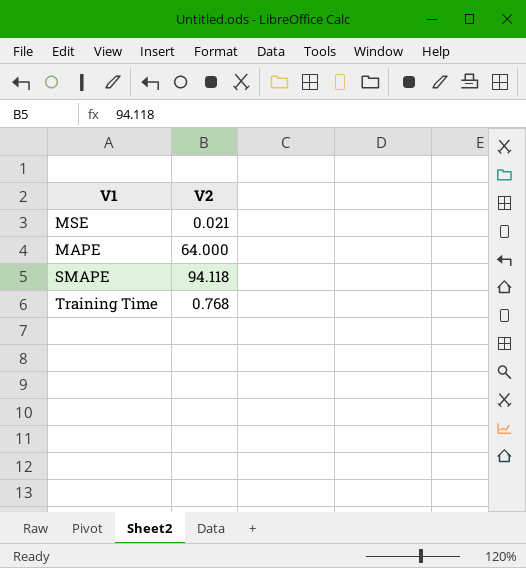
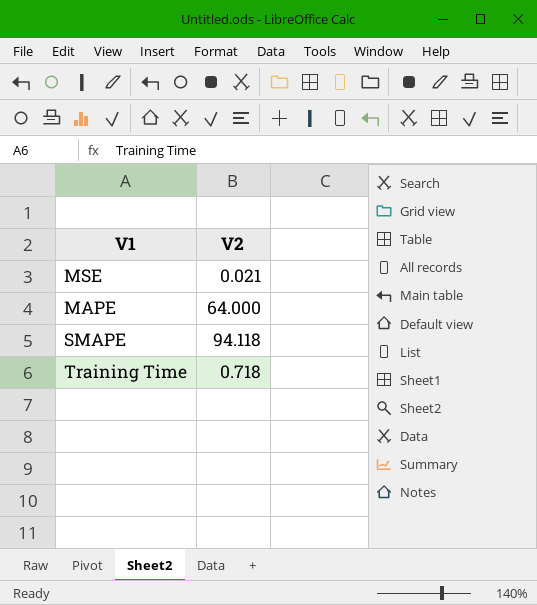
Training Time | V2: 0.768 -> 0.718

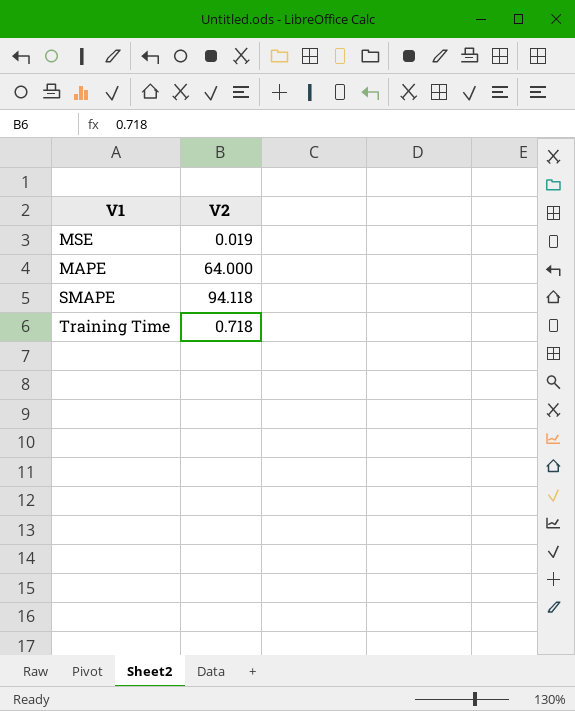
MSE | V2: 0.021 -> 0.019

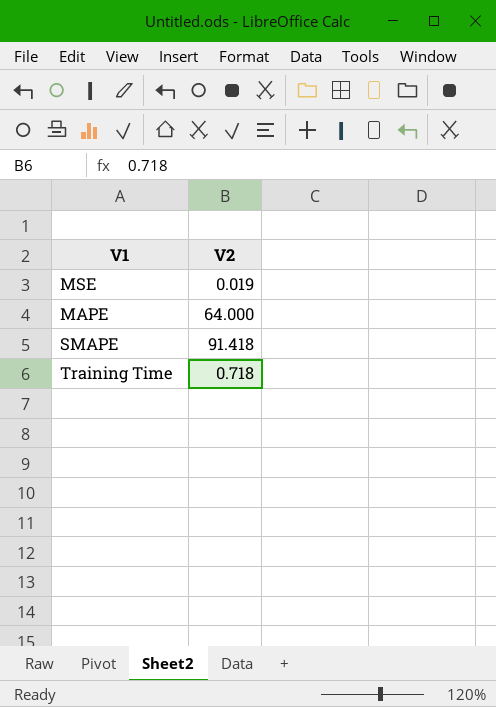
SMAPE | V2: 94.118 -> 91.418

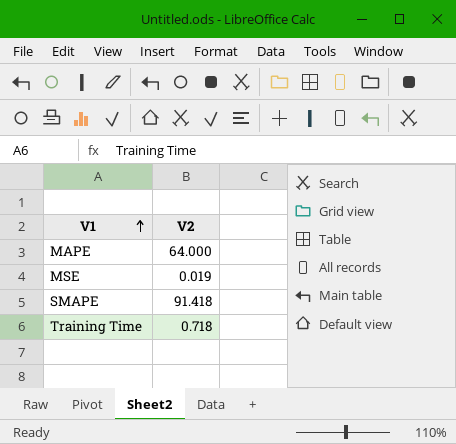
row order: none -> V1 ascending

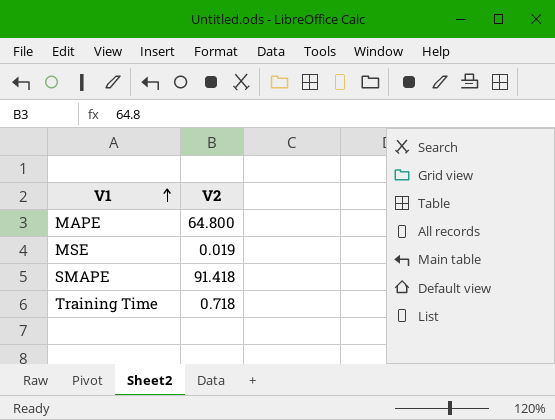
MAPE | V2: 64.000 -> 64.800

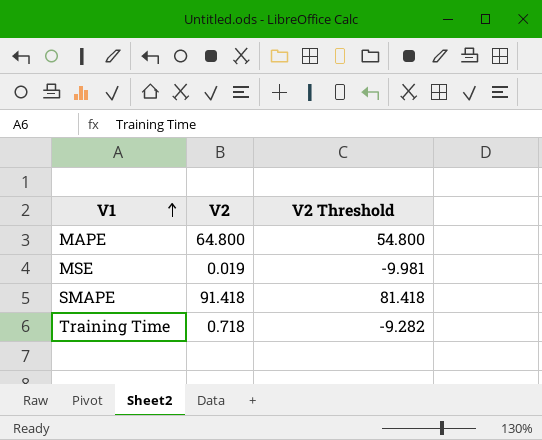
column V2 Threshold | formula: none -> [V2] - 10

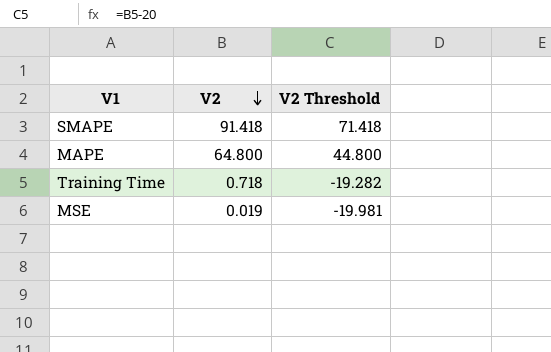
row order: V1 ascending -> V2 descending
column V2 Threshold | formula: [V2] - 10 -> [V2] - 20

